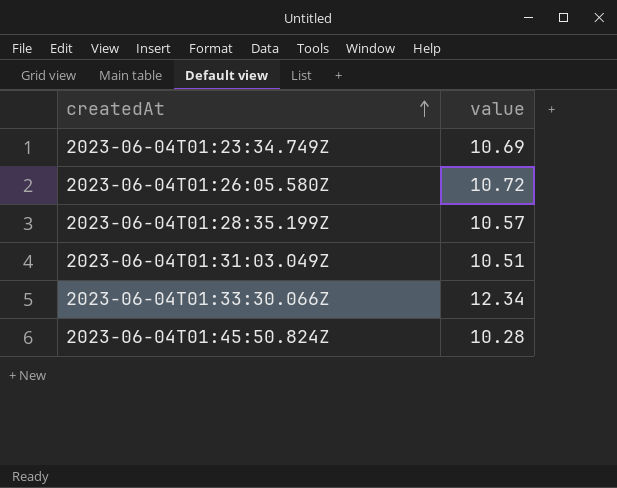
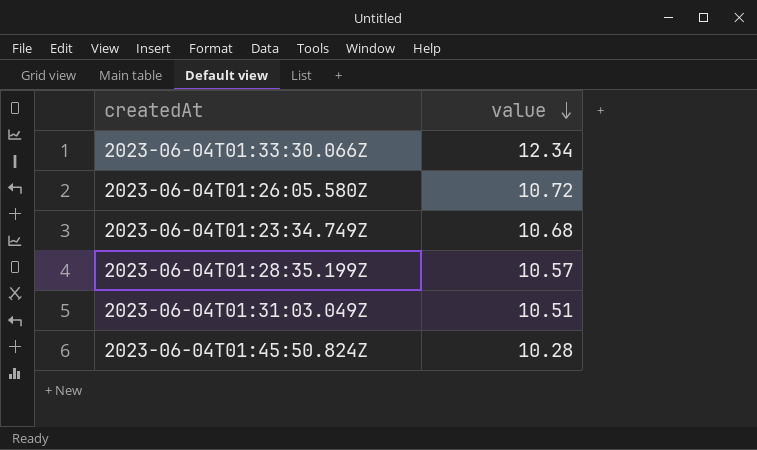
row order: createdAt ascending -> value descending
2023-06-04T01:23:34.749Z | value: 10.69 -> 10.68

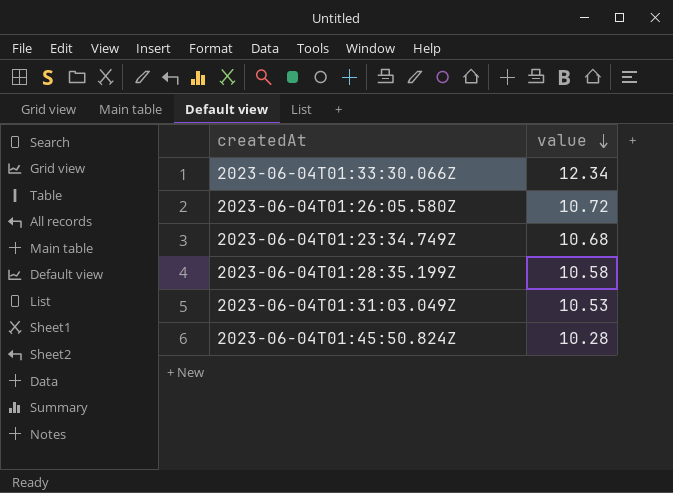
2023-06-04T01:28:35.199Z | value: 10.57 -> 10.58
2023-06-04T01:31:03.049Z | value: 10.51 -> 10.53

